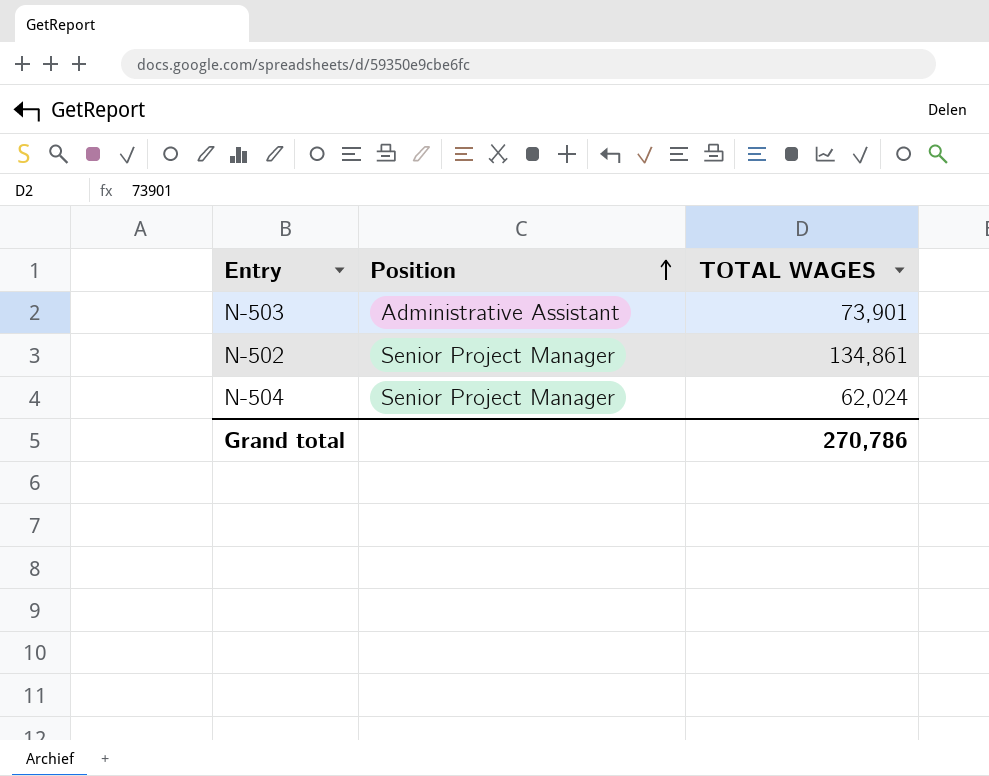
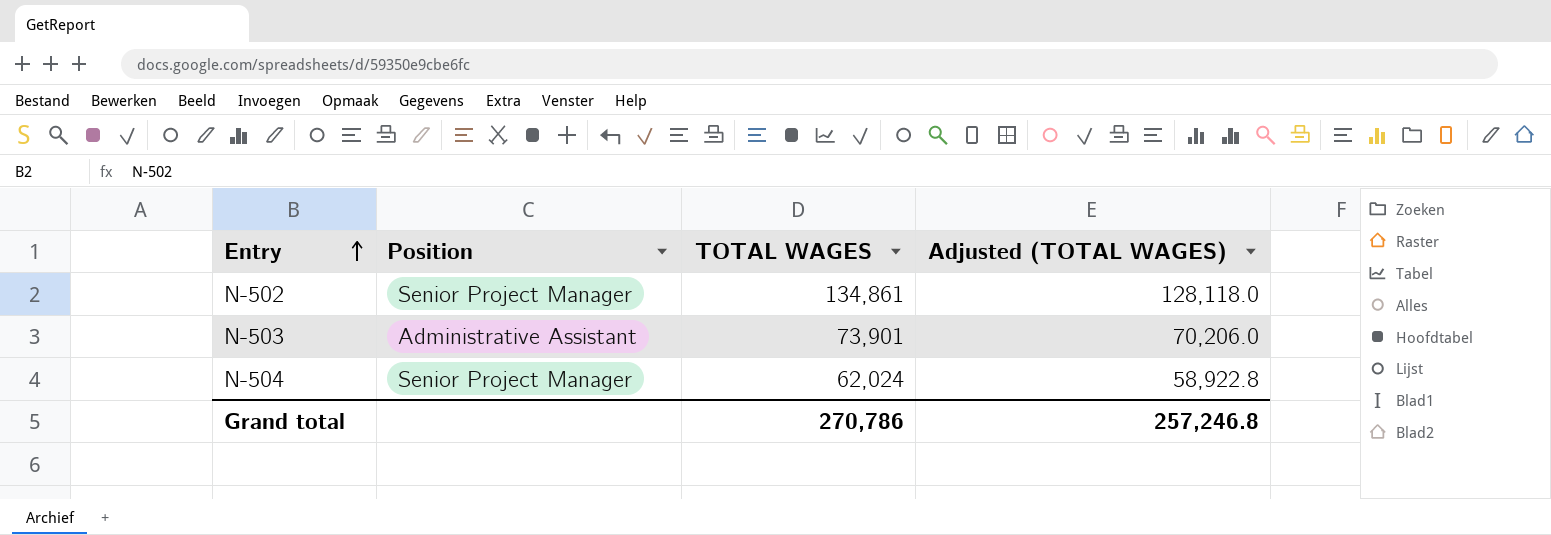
row order: Position ascending -> Entry ascending
column Adjusted (TOTAL WAGES) | formula: none -> [TOTAL WAGES] * 0.95

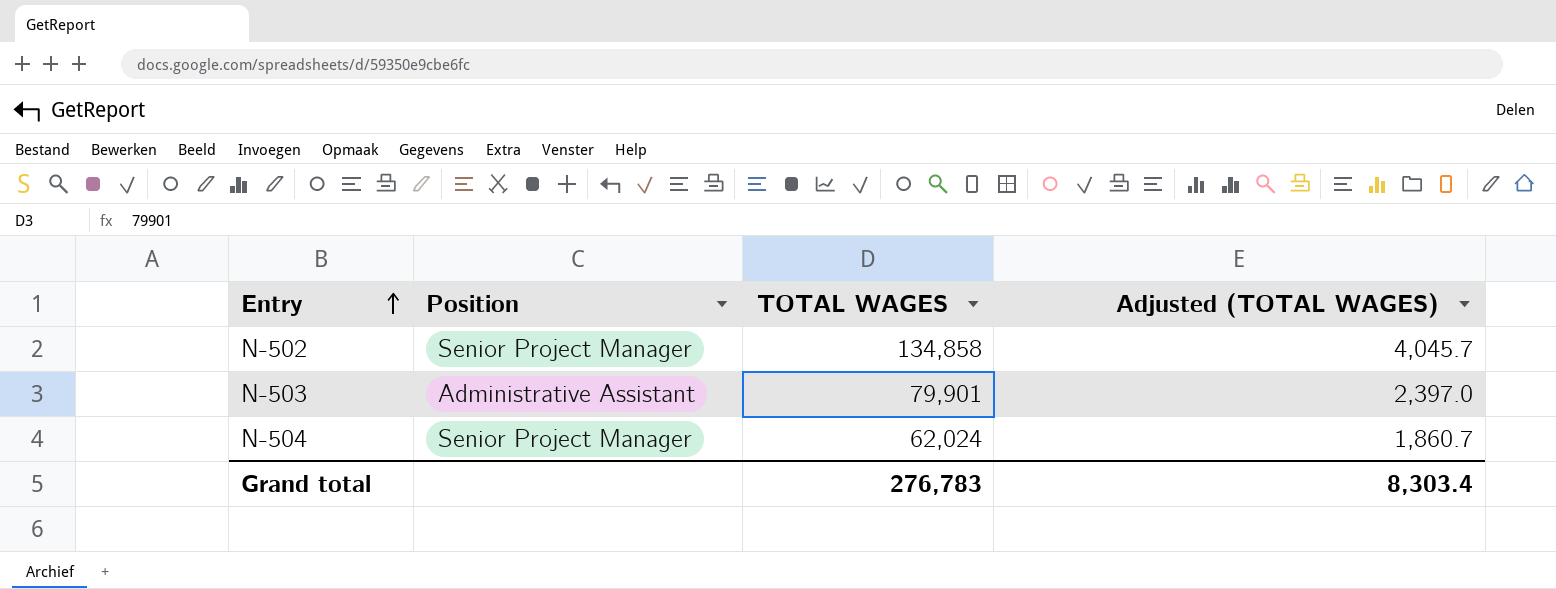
column Adjusted (TOTAL WAGES) | formula: [TOTAL WAGES] * 0.95 -> [TOTAL WAGES] * 0.03
N-502 | TOTAL WAGES: 134,861 -> 134,858
N-503 | TOTAL WAGES: 73,901 -> 79,901
Grand total | TOTAL WAGES: 270,786 -> 276,783
Grand total | Adjusted (TOTAL WAGES): 257,246.8 -> 8,303.4

